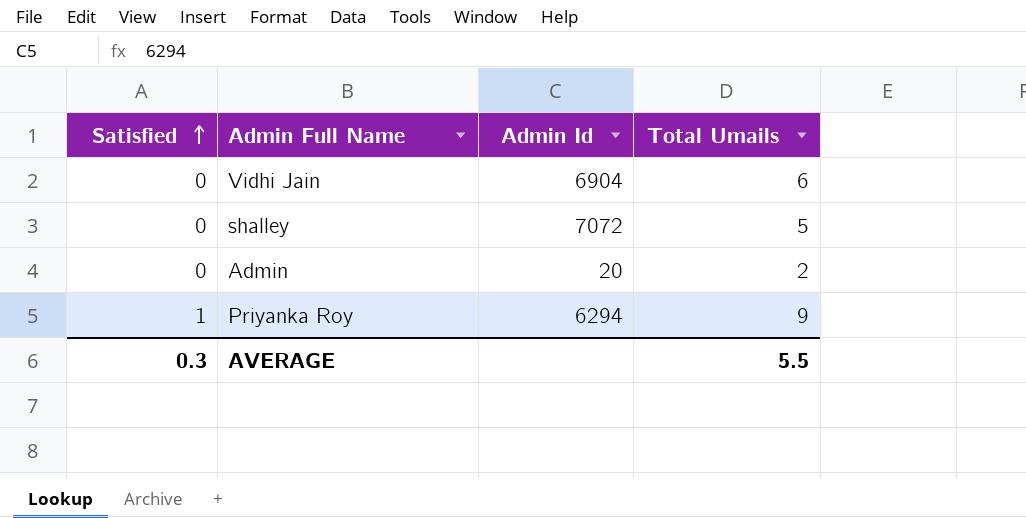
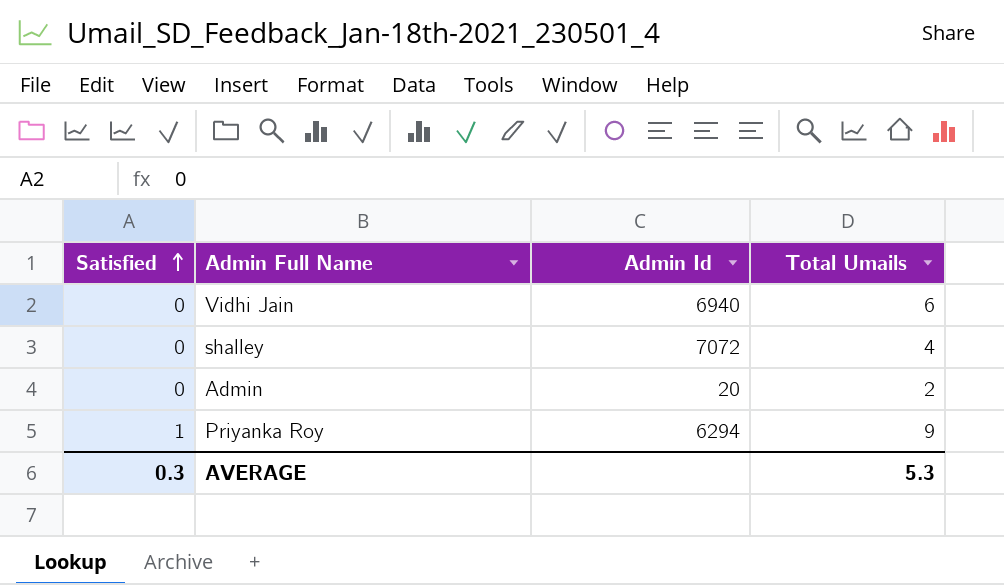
Vidhi Jain | Admin Id: 6904 -> 6940
shalley | Total Umails: 5 -> 4
AVERAGE | Total Umails: 5.5 -> 5.3

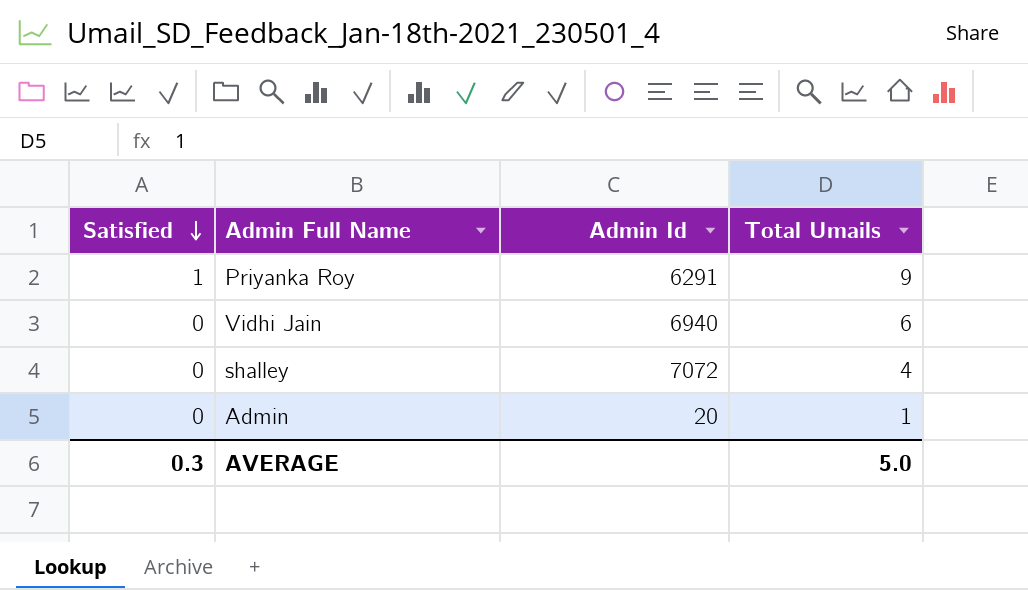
row order: Satisfied ascending -> Satisfied descending
Priyanka Roy | Admin Id: 6294 -> 6291
Admin | Total Umails: 2 -> 1
AVERAGE | Total Umails: 5.3 -> 5.0

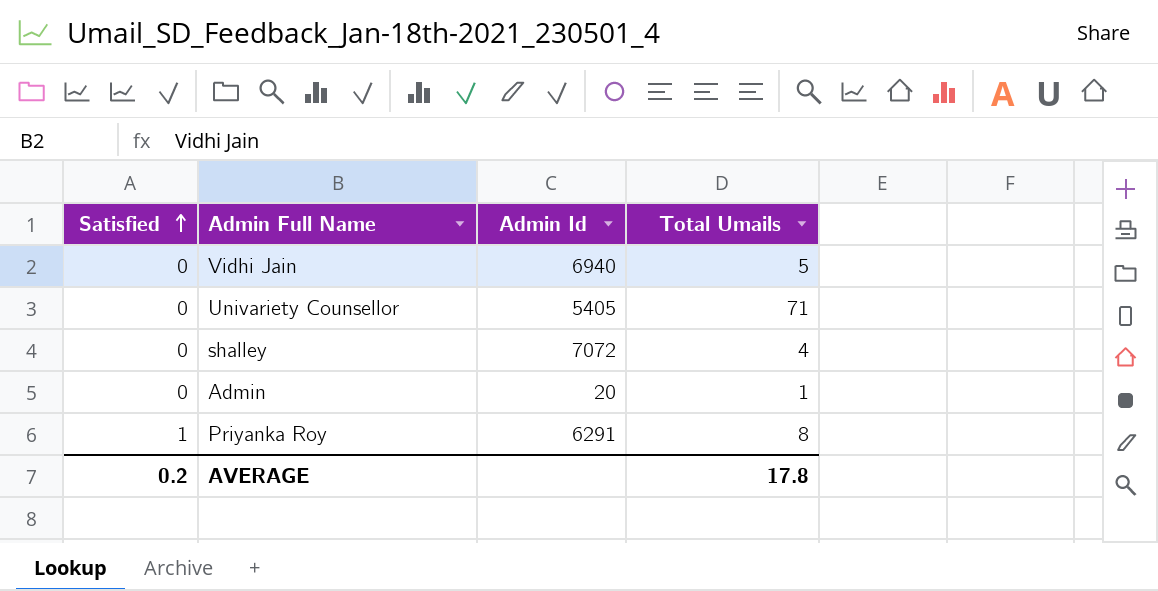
row order: Satisfied descending -> Satisfied ascending
Vidhi Jain | Total Umails: 6 -> 5
row Univariety Counsellor: none -> 0 | 5405 | 71
Priyanka Roy | Total Umails: 9 -> 8
AVERAGE | Satisfied: 0.3 -> 0.2
AVERAGE | Total Umails: 5.0 -> 17.8

